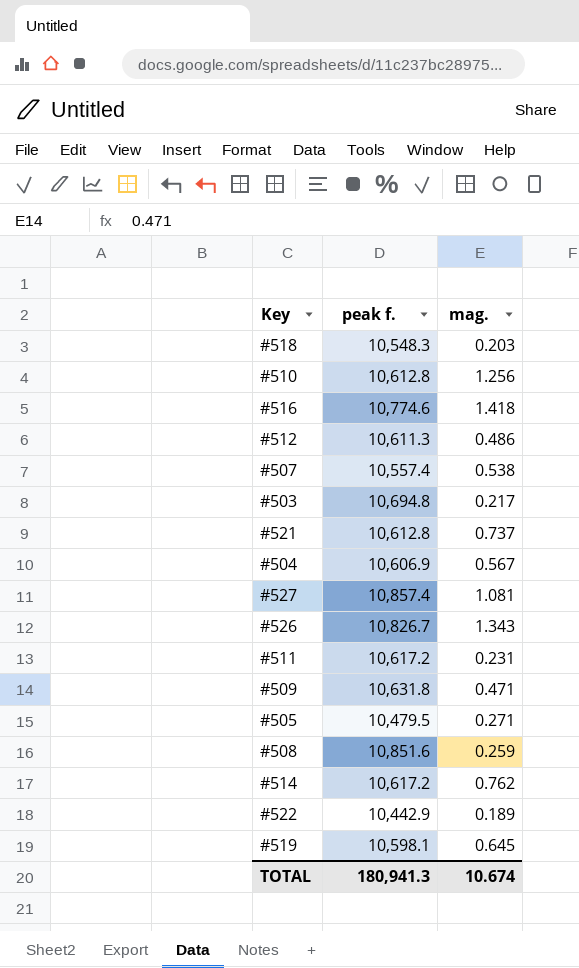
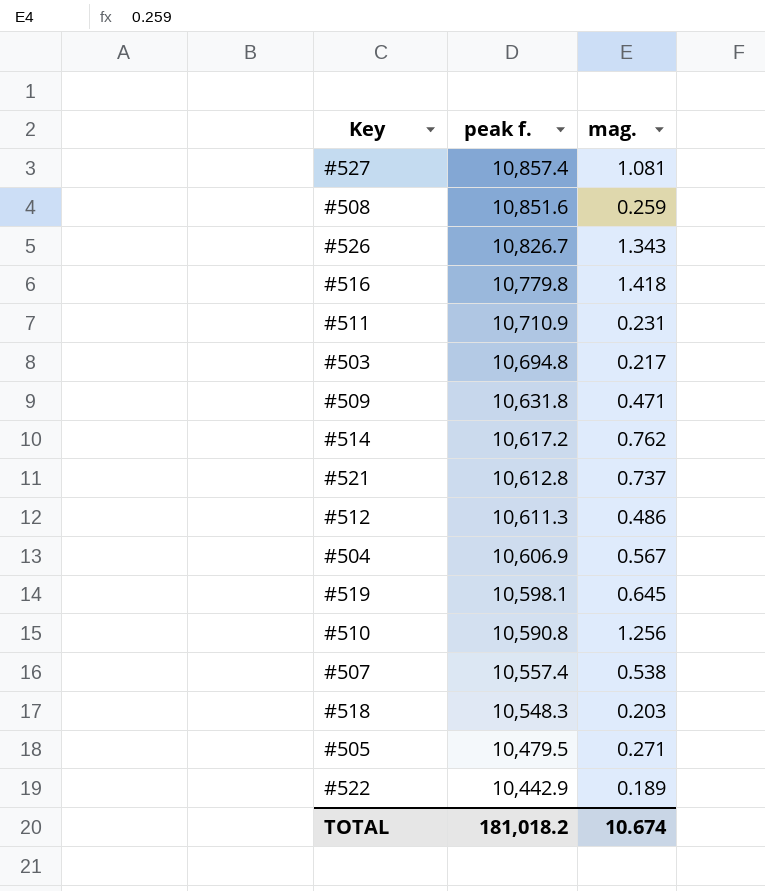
row order: none -> peak f. descending
#516 | peak f.: 10,774.6 -> 10,779.8
#511 | peak f.: 10,617.2 -> 10,710.9
#510 | peak f.: 10,612.8 -> 10,590.8
TOTAL | peak f.: 180,941.3 -> 181,018.2

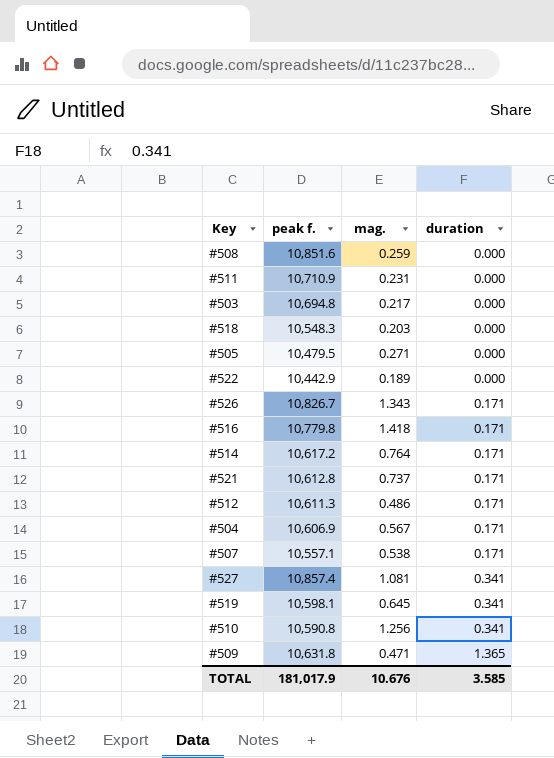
row order: peak f. descending -> duration ascending
column duration | position: none -> 4
#514 | mag.: 0.762 -> 0.764
#507 | peak f.: 10,557.4 -> 10,557.1
TOTAL | peak f.: 181,018.2 -> 181,017.9
TOTAL | mag.: 10.674 -> 10.676

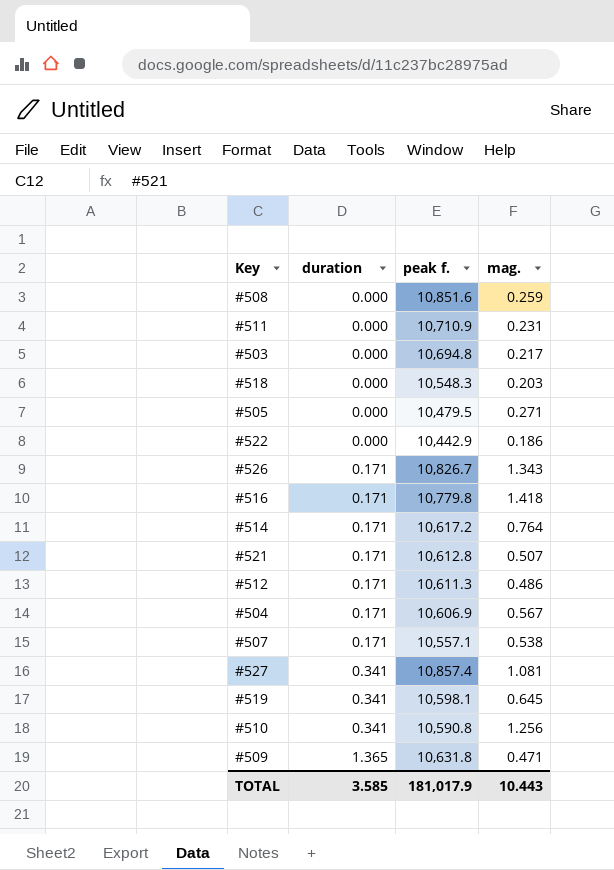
column duration | position: 4 -> 2
#522 | mag.: 0.189 -> 0.186
#521 | mag.: 0.737 -> 0.507
TOTAL | mag.: 10.676 -> 10.443

